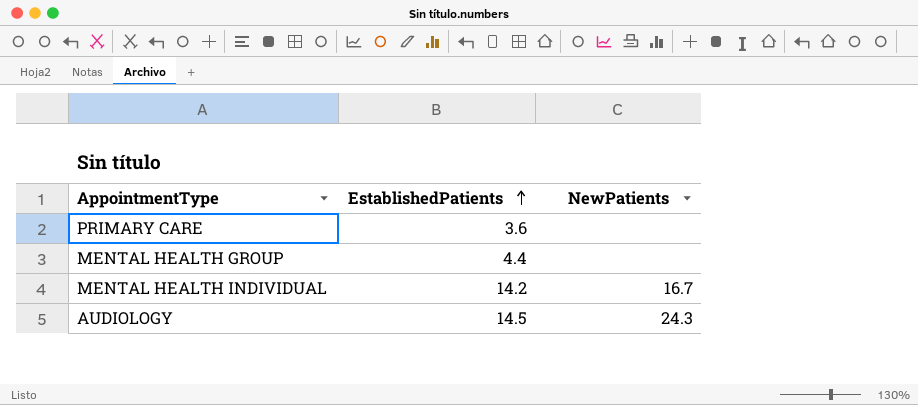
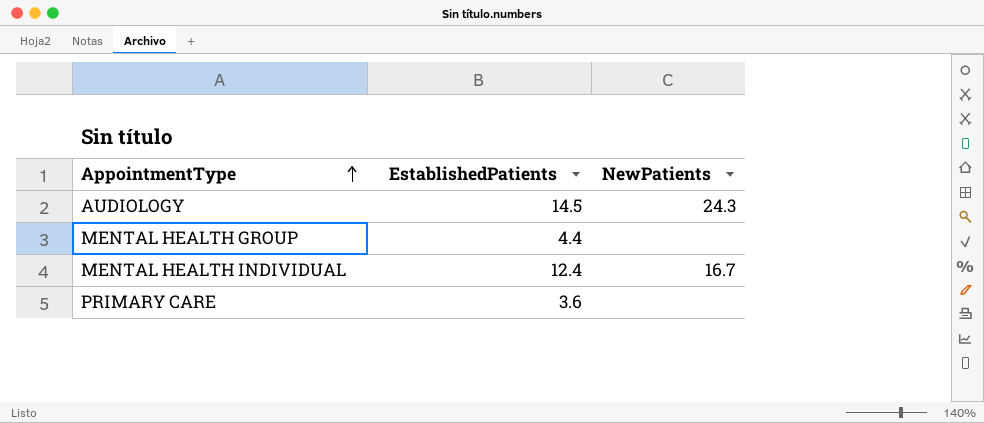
row order: EstablishedPatients ascending -> AppointmentType ascending
MENTAL HEALTH INDIVIDUAL | EstablishedPatients: 14.2 -> 12.4

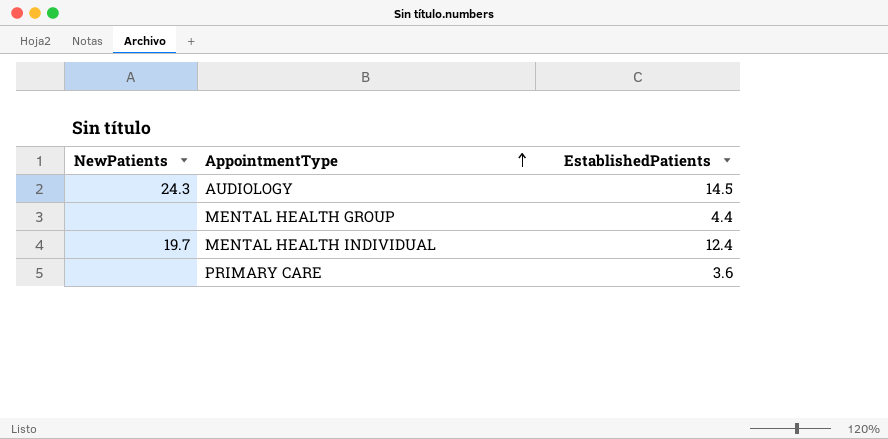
column NewPatients | position: 3 -> 1
MENTAL HEALTH INDIVIDUAL | NewPatients: 16.7 -> 19.7

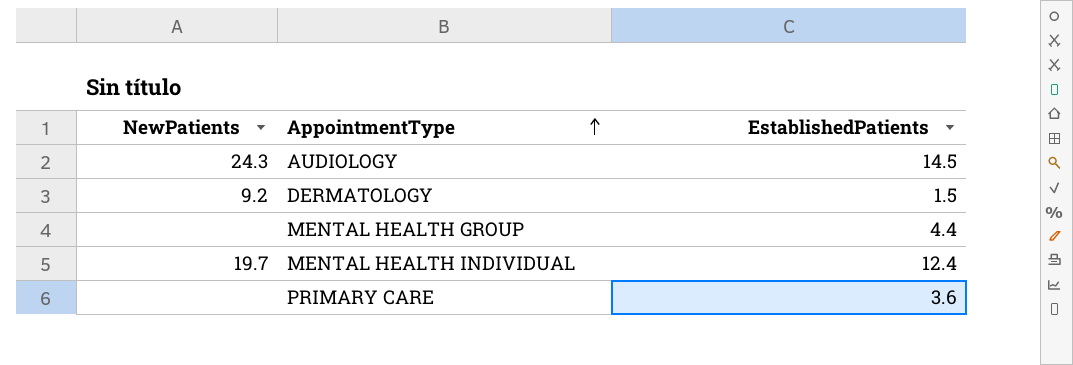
row DERMATOLOGY: none -> 9.2 | 1.5

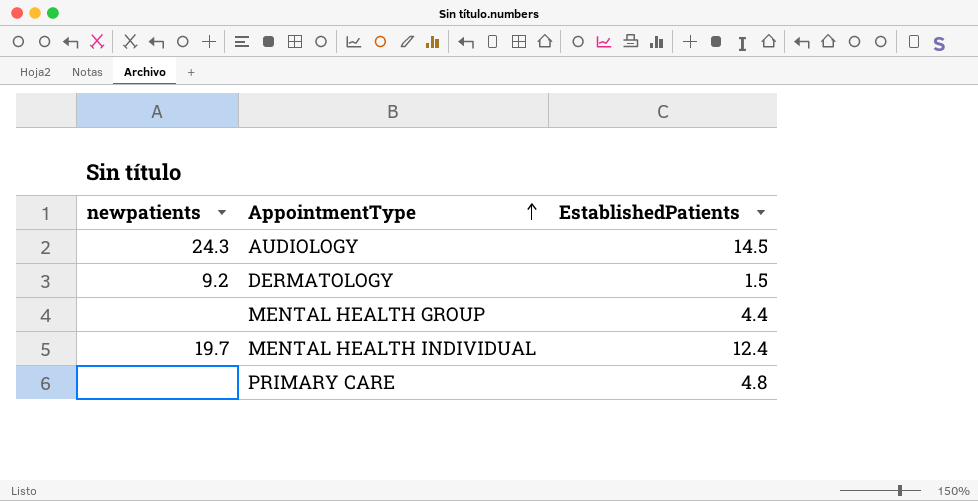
column name: NewPatients -> newpatients
PRIMARY CARE | EstablishedPatients: 3.6 -> 4.8

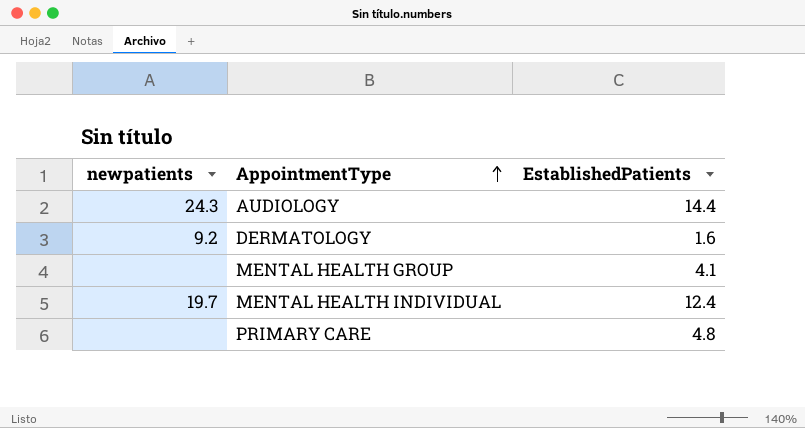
AUDIOLOGY | EstablishedPatients: 14.5 -> 14.4
DERMATOLOGY | EstablishedPatients: 1.5 -> 1.6
MENTAL HEALTH GROUP | EstablishedPatients: 4.4 -> 4.1

